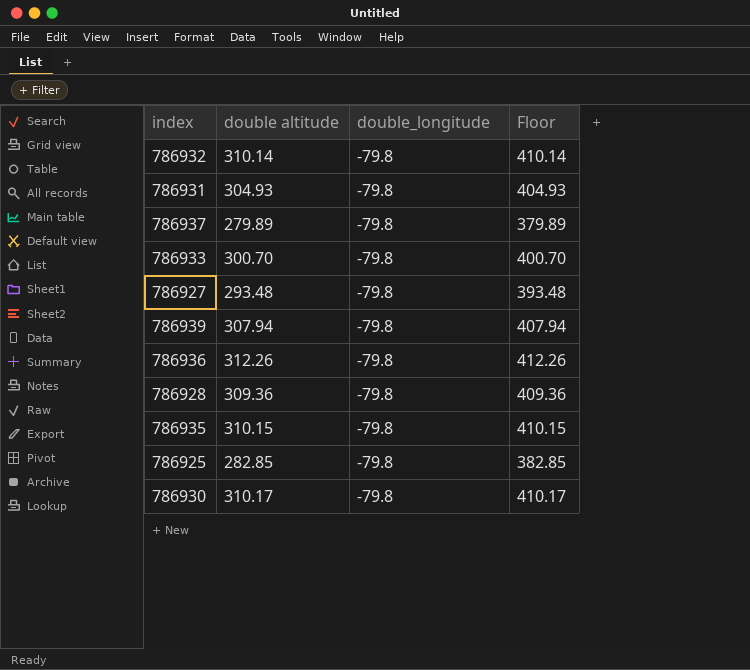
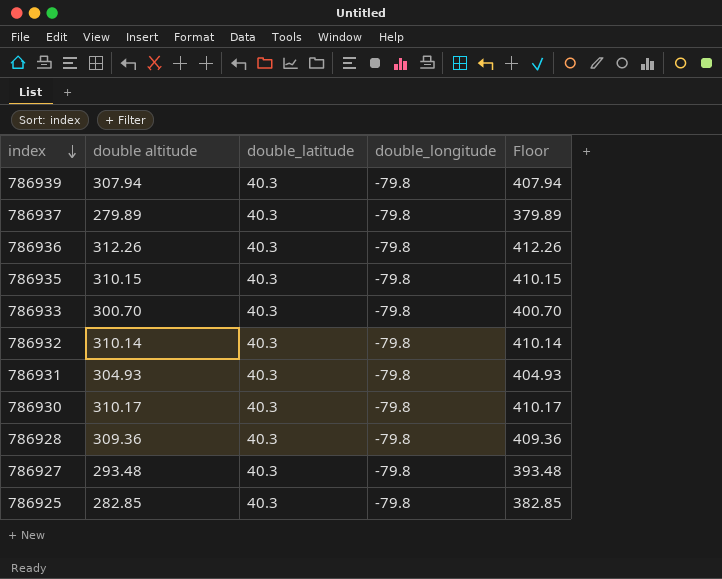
row order: none -> index descending
column double_latitude | position: none -> 3

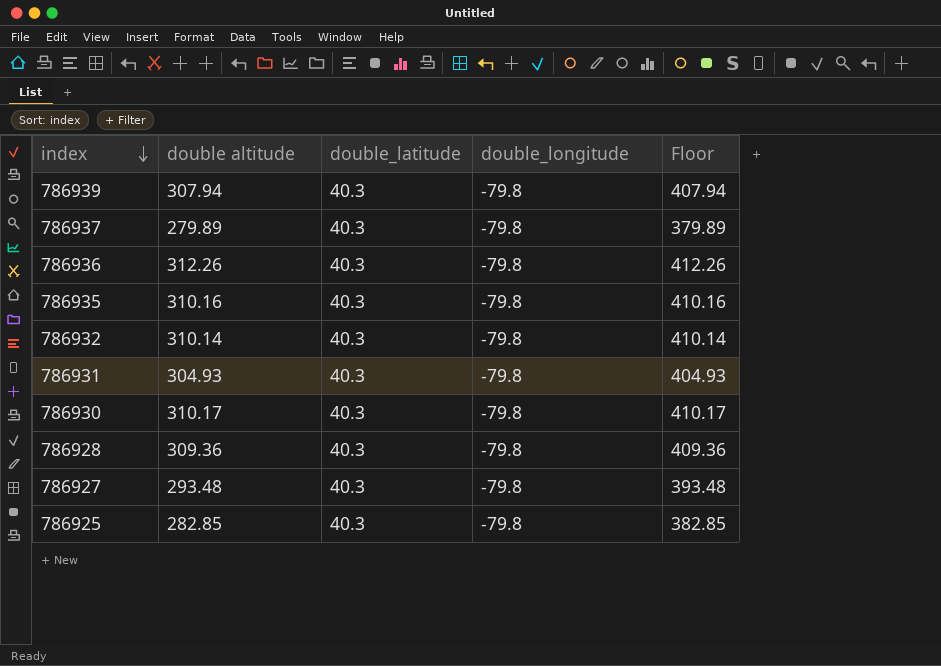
row 786933: 300.70 | 40.3 | -79.8 | 400.70 -> none
786935 | double altitude: 310.15 -> 310.16
786935 | Floor: 410.15 -> 410.16

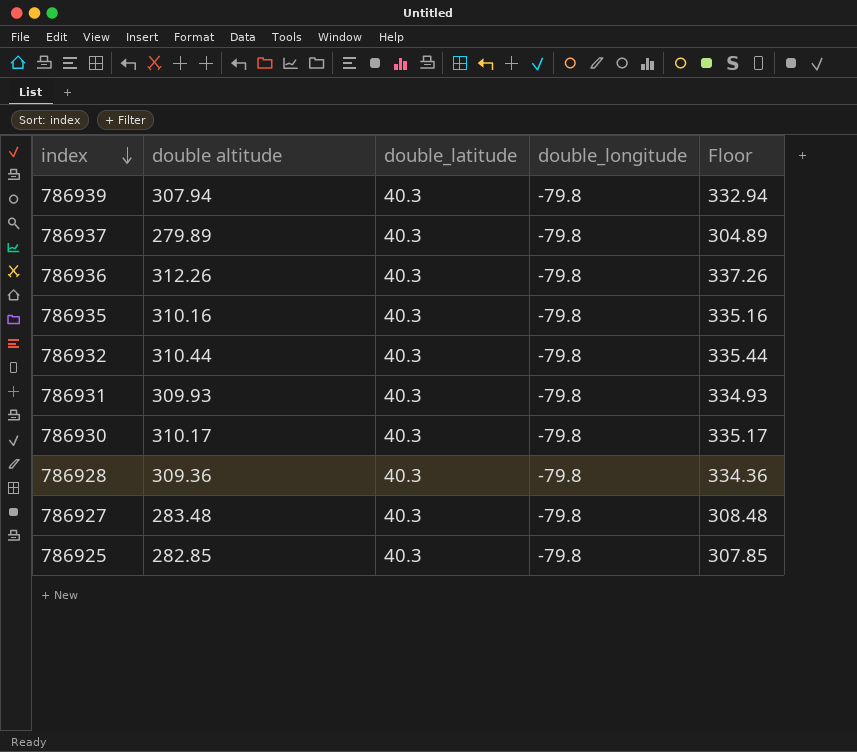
column Floor | formula: [double altitude] + 100 -> [double altitude] + 25
786932 | double altitude: 310.14 -> 310.44
786931 | double altitude: 304.93 -> 309.93
786927 | double altitude: 293.48 -> 283.48

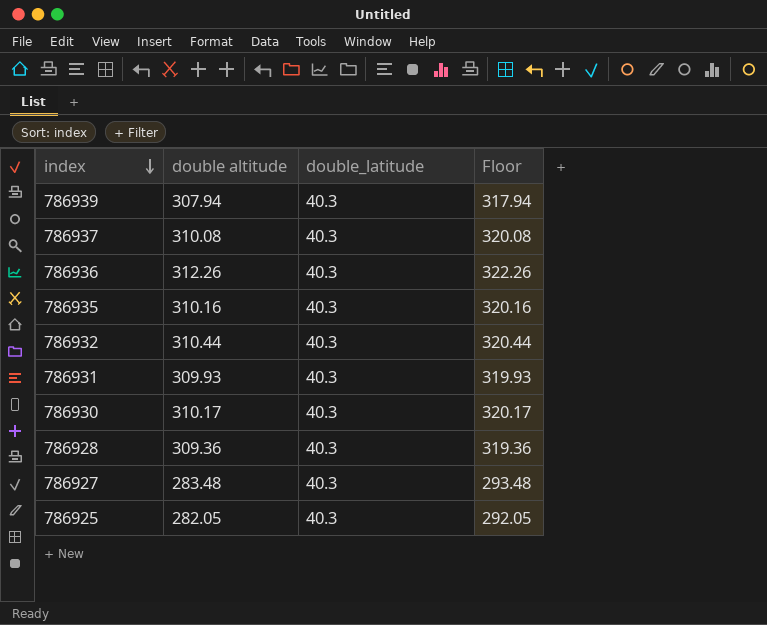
column double_longitude | position: 4 -> none
column Floor | formula: [double altitude] + 25 -> [double altitude] + 10
786937 | double altitude: 279.89 -> 310.08
786925 | double altitude: 282.85 -> 282.05

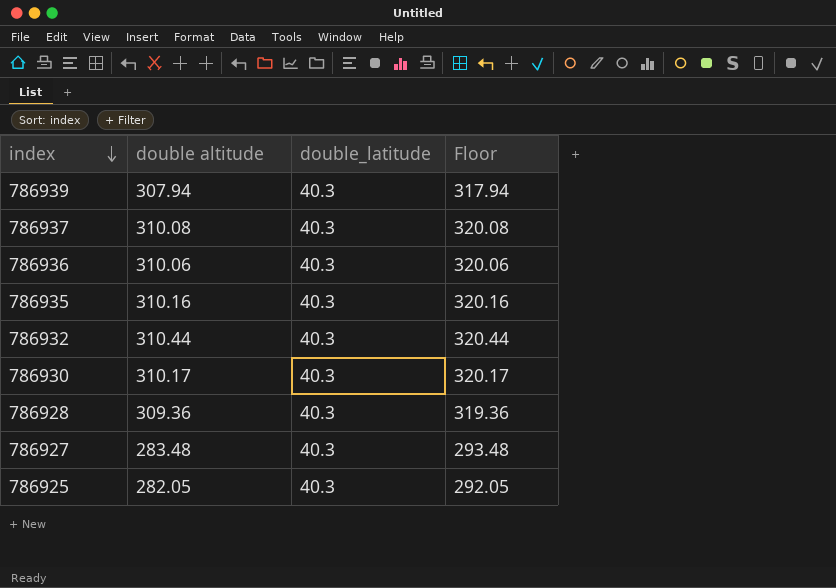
row 786931: 309.93 | 40.3 | 319.93 -> none
786936 | double altitude: 312.26 -> 310.06
786936 | Floor: 322.26 -> 320.06

